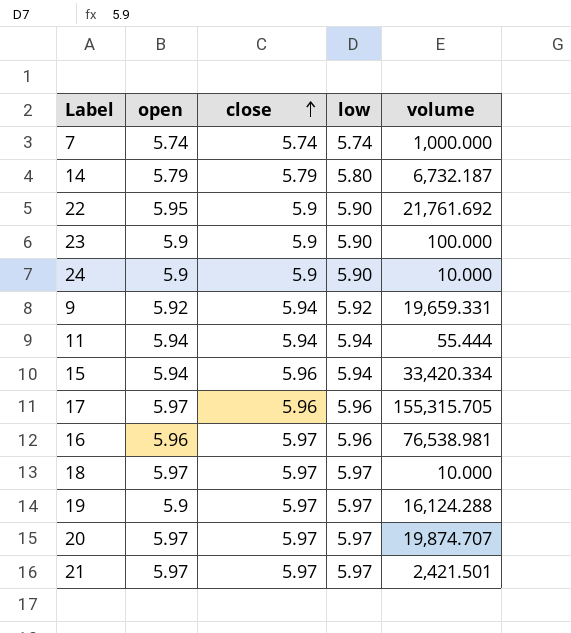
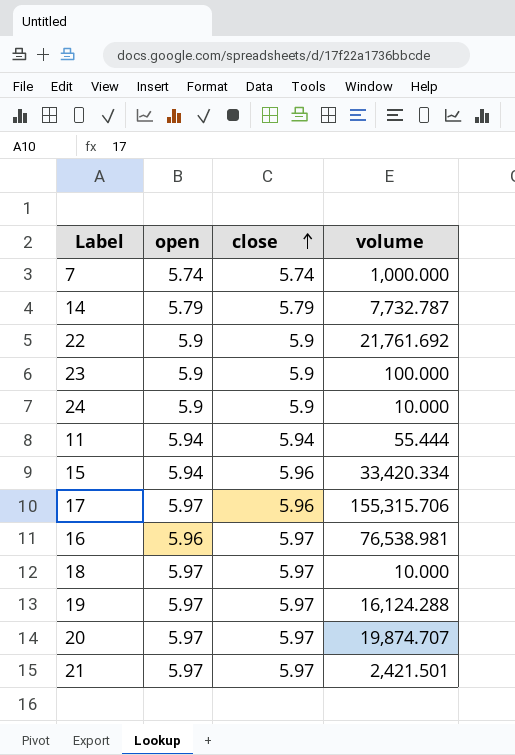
column low | position: 4 -> none
row 9: 5.92 | 5.94 | 5.92 | 19,659.331 -> none
14 | volume: 6,732.187 -> 7,732.787
22 | open: 5.95 -> 5.9
17 | volume: 155,315.705 -> 155,315.706
19 | open: 5.9 -> 5.97

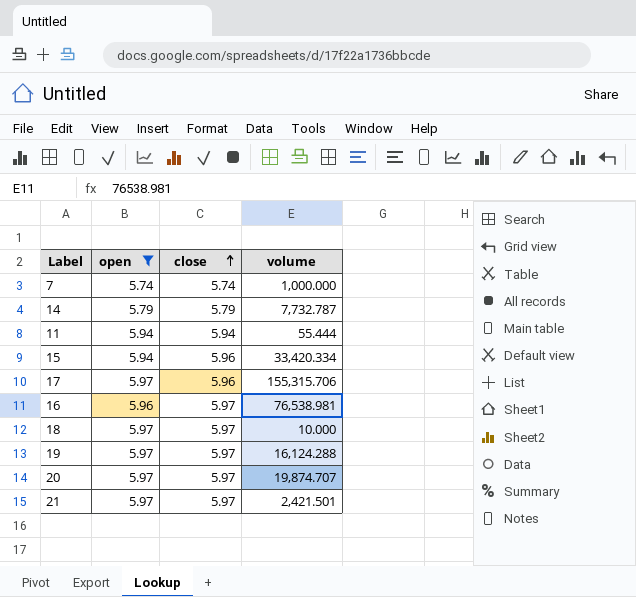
filter: none -> open != 5.9

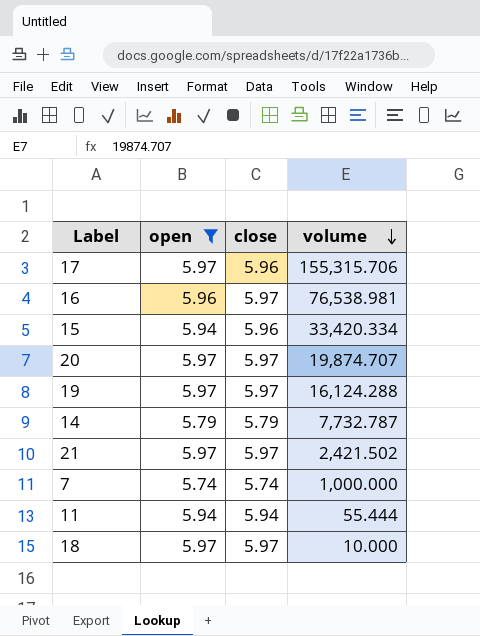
row order: close ascending -> volume descending
21 | volume: 2,421.501 -> 2,421.502

